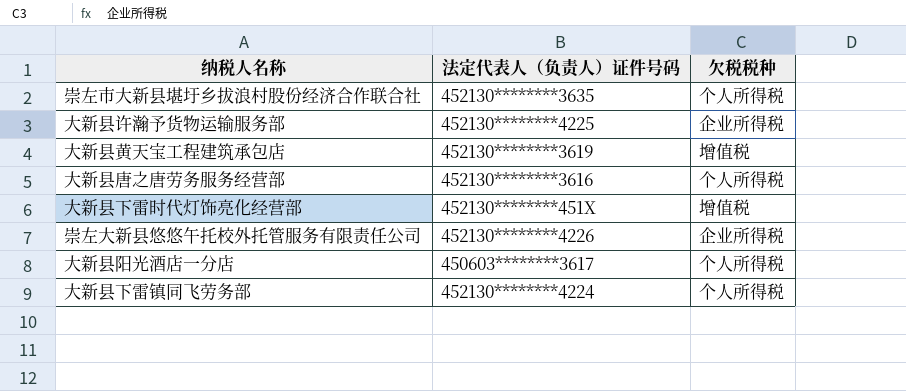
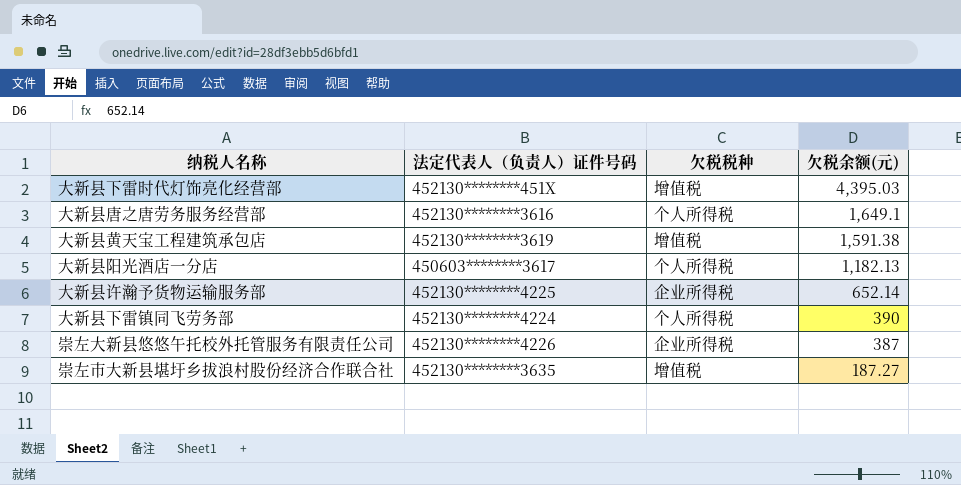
row order: none -> 欠税余额(元) descending
column 欠税余额(元) | position: none -> 4
崇左市大新县堪圩乡拔浪村股份经济合作联合社 | 欠税税种: 个人所得税 -> 增值税

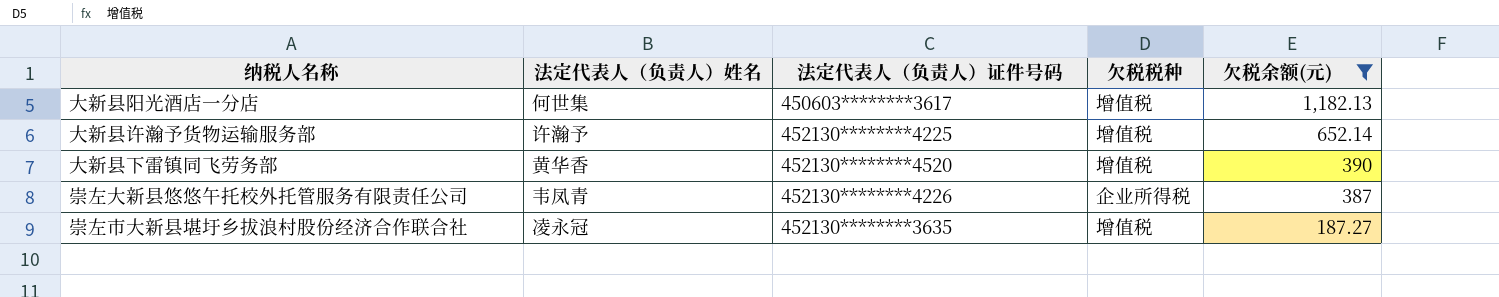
filter: none -> 欠税余额(元) <= 1,182.13
column 法定代表人（负责人）姓名 | position: none -> 2
大新县阳光酒店一分店 | 欠税税种: 个人所得税 -> 增值税
大新县许瀚予货物运输服务部 | 欠税税种: 企业所得税 -> 增值税
大新县下雷镇同飞劳务部 | 法定代表人（负责人）证件号码: 452130********4224 -> 452130********4520
大新县下雷镇同飞劳务部 | 欠税税种: 个人所得税 -> 增值税

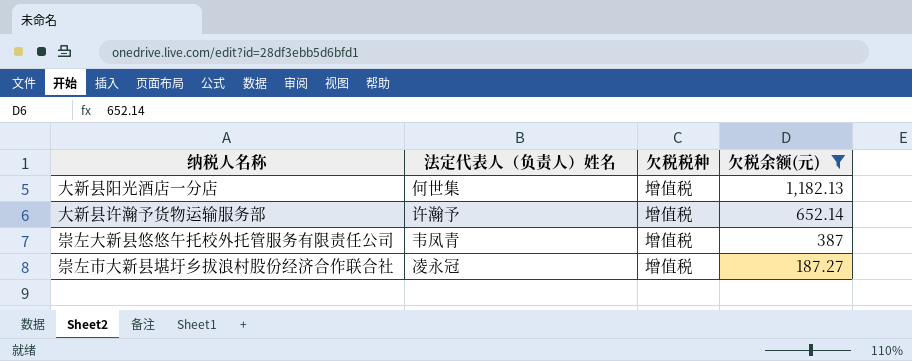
column 法定代表人（负责人）证件号码 | position: 3 -> none
row 大新县下雷镇同飞劳务部: 黄华香 | 452130********4520 | 增值税 | 390 -> none
崇左大新县悠悠午托校外托管服务有限责任公司 | 欠税税种: 企业所得税 -> 增值税

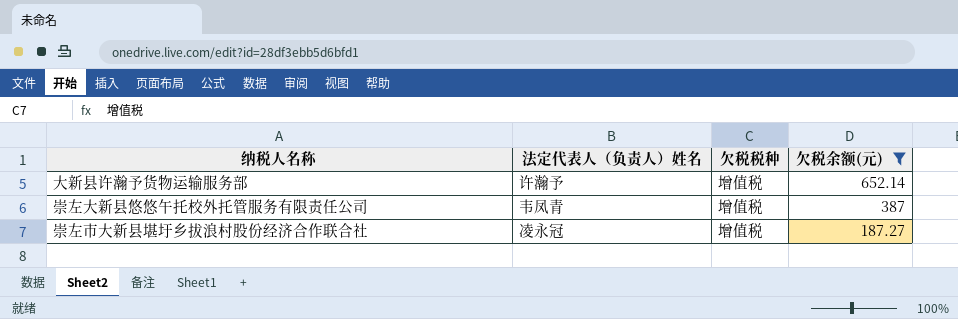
row 大新县阳光酒店一分店: 何世集 | 增值税 | 1,182.13 -> none

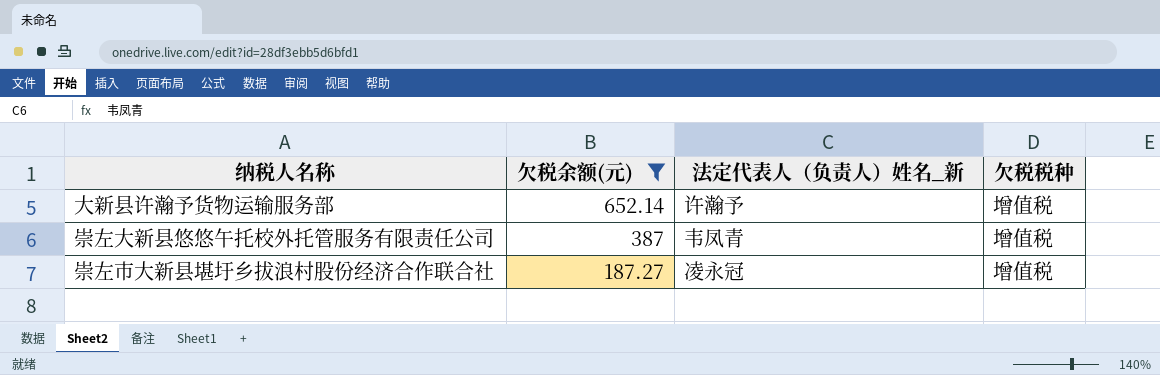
column 欠税余额(元) | position: 4 -> 2
column name: 法定代表人（负责人）姓名 -> 法定代表人（负责人）姓名_新

